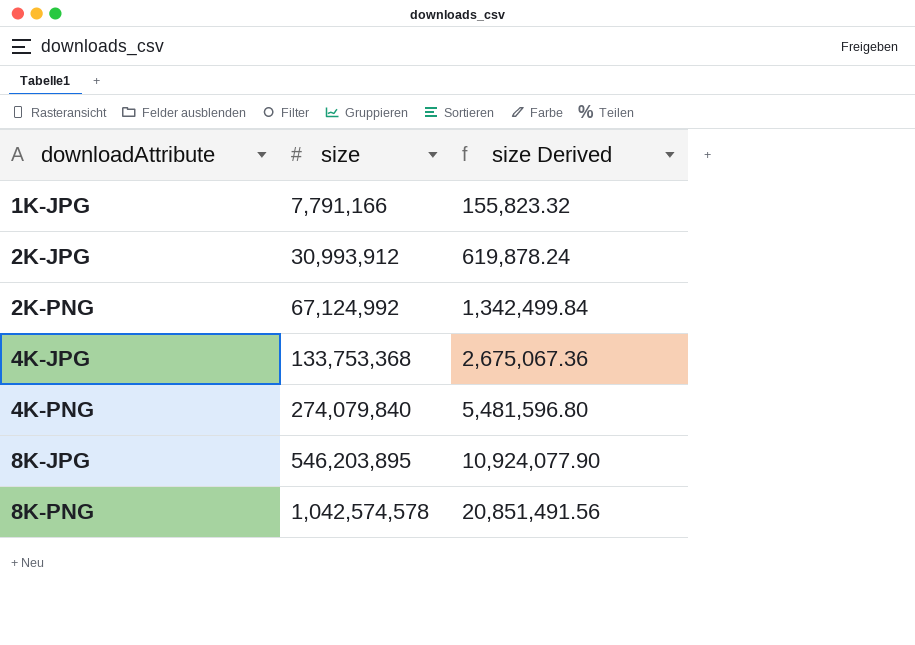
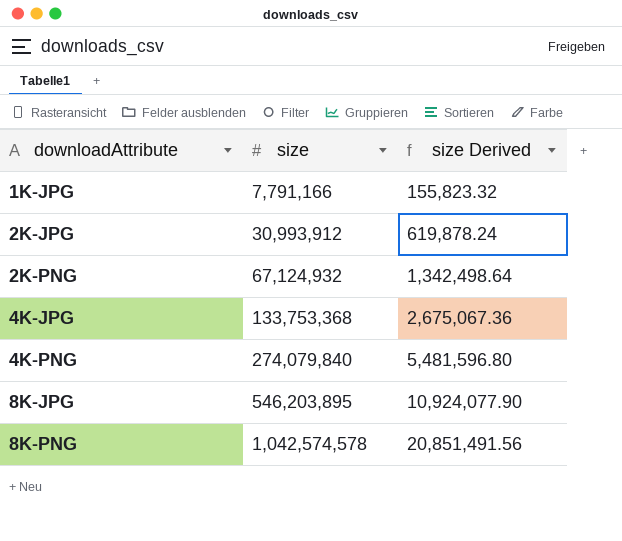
2K-PNG | size: 67,124,992 -> 67,124,932
2K-PNG | size Derived: 1,342,499.84 -> 1,342,498.64

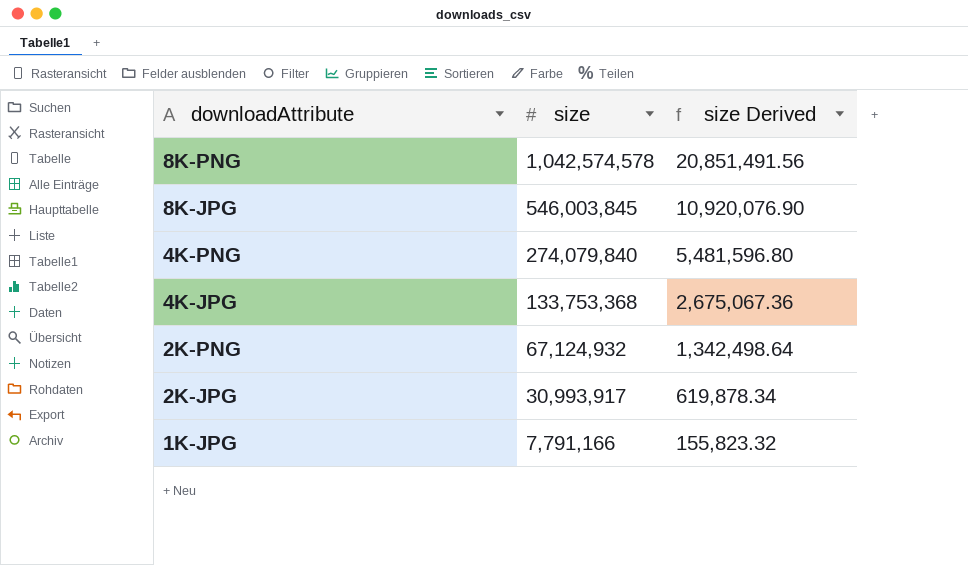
row order: downloadAttribute ascending -> downloadAttribute descending
8K-JPG | size: 546,203,895 -> 546,003,845
8K-JPG | size Derived: 10,924,077.90 -> 10,920,076.90
2K-JPG | size: 30,993,912 -> 30,993,917
2K-JPG | size Derived: 619,878.24 -> 619,878.34

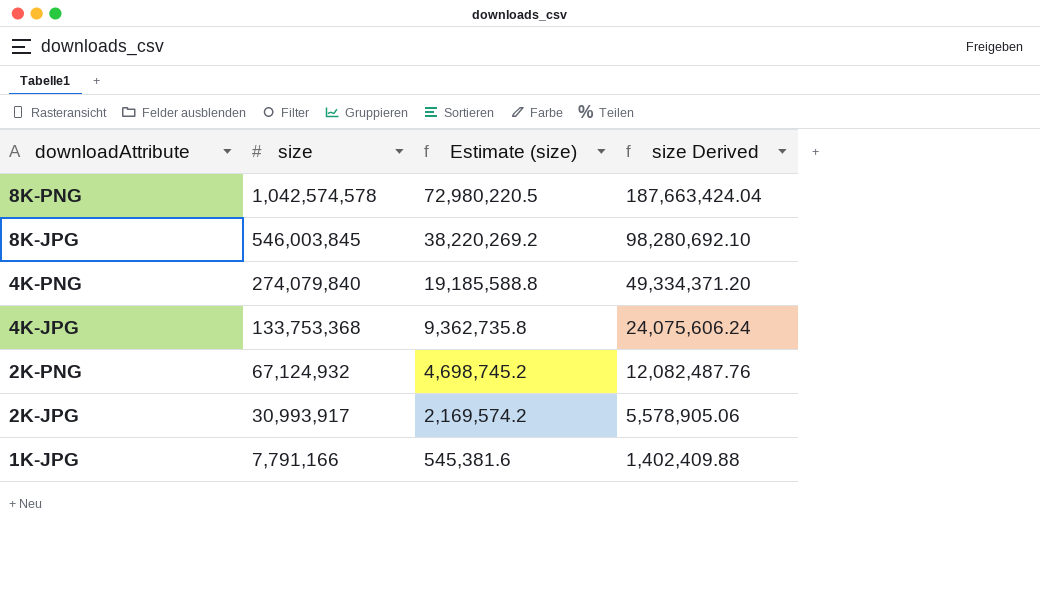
column Estimate (size) | formula: none -> [size] * 0.07
column size Derived | formula: [size] * 0.02 -> [size] * 0.18

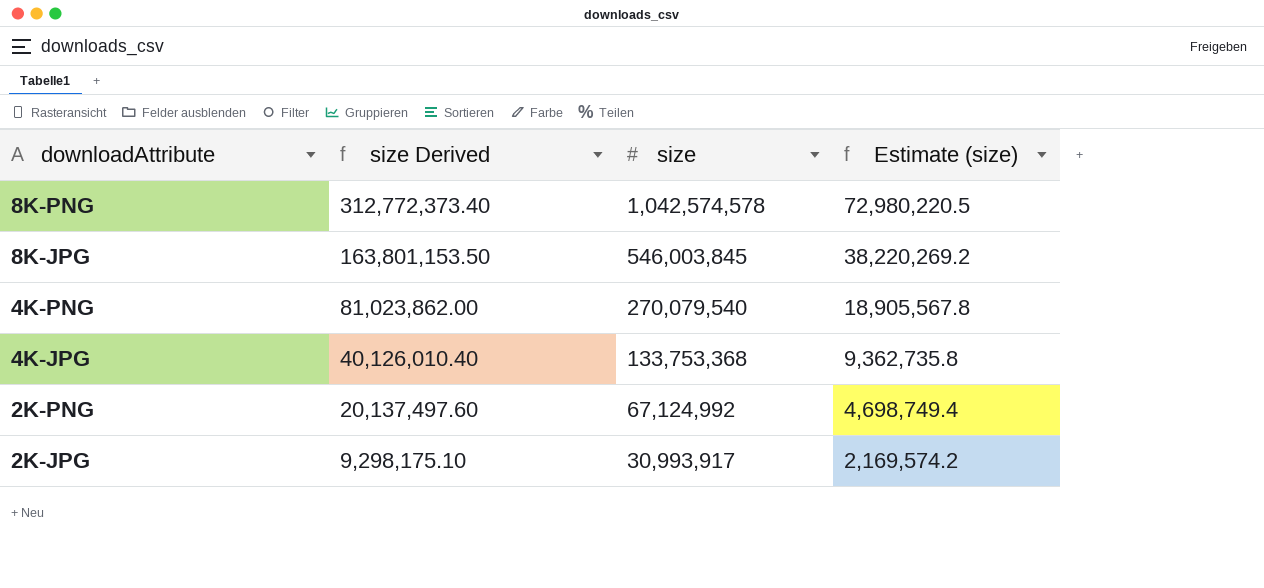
column size Derived | formula: [size] * 0.18 -> [size] * 0.3
column size Derived | position: 4 -> 2
row 1K-JPG: 7,791,166 | 545,381.6 | 1,402,409.88 -> none
4K-PNG | size: 274,079,840 -> 270,079,540
4K-PNG | Estimate (size): 19,185,588.8 -> 18,905,567.8
2K-PNG | size: 67,124,932 -> 67,124,992
2K-PNG | Estimate (size): 4,698,745.2 -> 4,698,749.4

